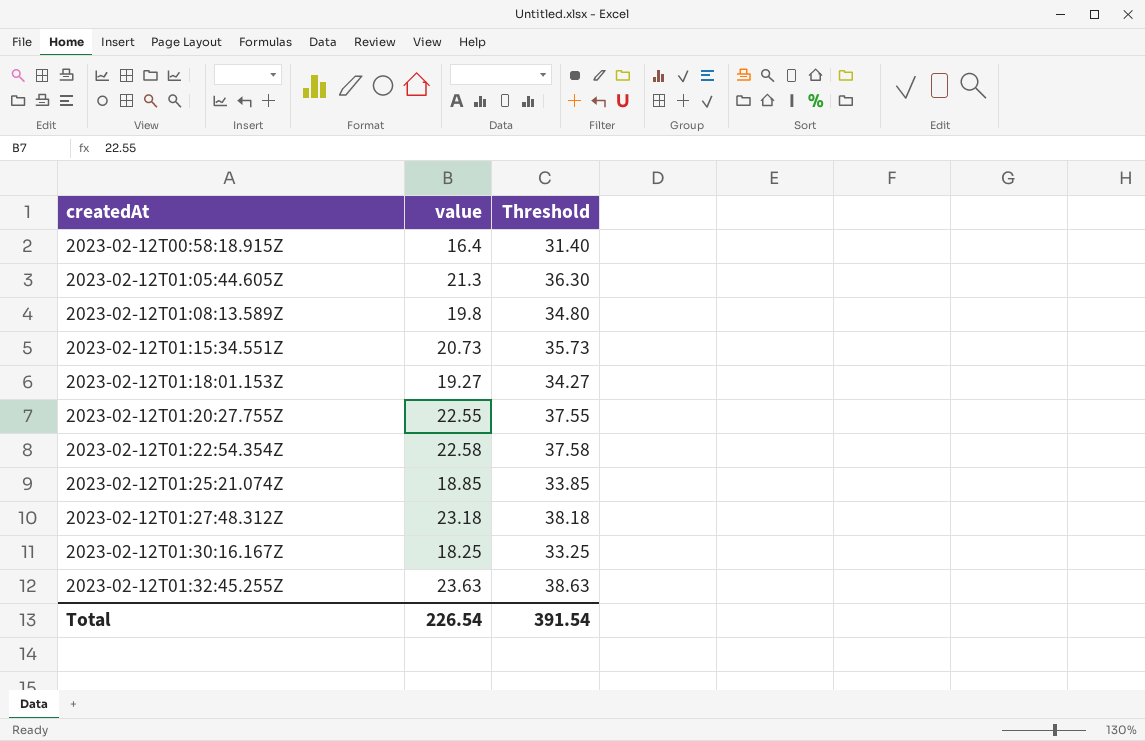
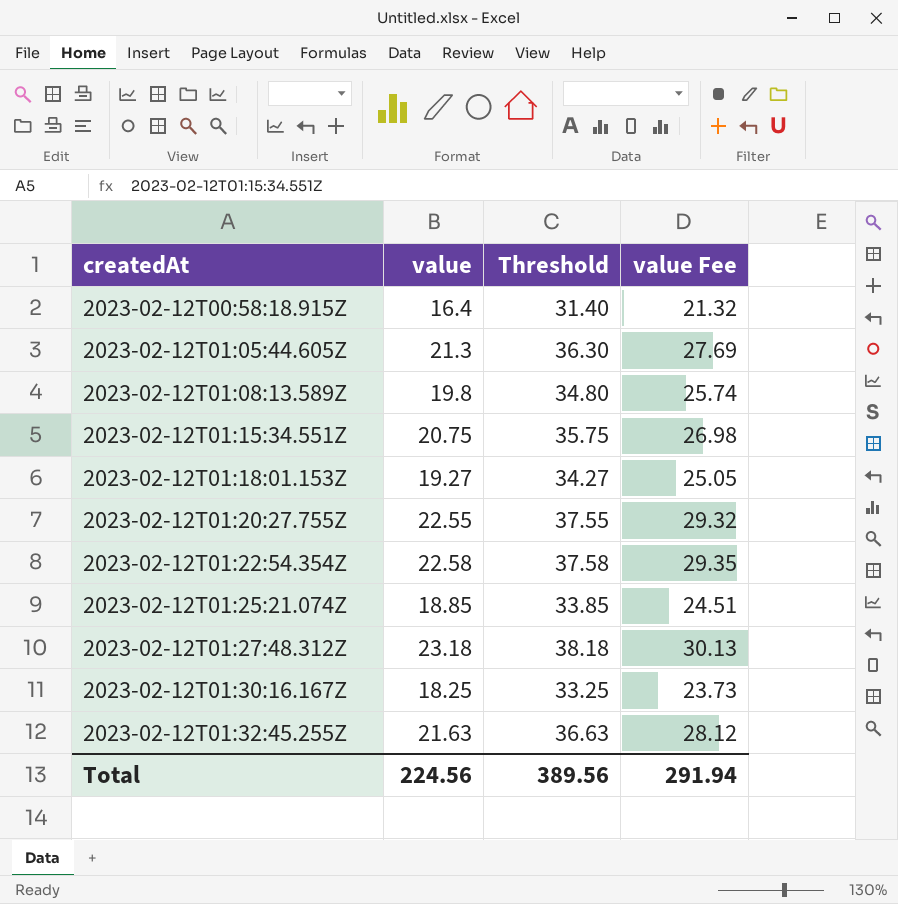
column value Fee | formula: none -> [value] * 1.3
2023-02-12T01:15:34.551Z | value: 20.73 -> 20.75
2023-02-12T01:15:34.551Z | Threshold: 35.73 -> 35.75
2023-02-12T01:32:45.255Z | value: 23.63 -> 21.63
2023-02-12T01:32:45.255Z | Threshold: 38.63 -> 36.63
Total | value: 226.54 -> 224.56
Total | Threshold: 391.54 -> 389.56

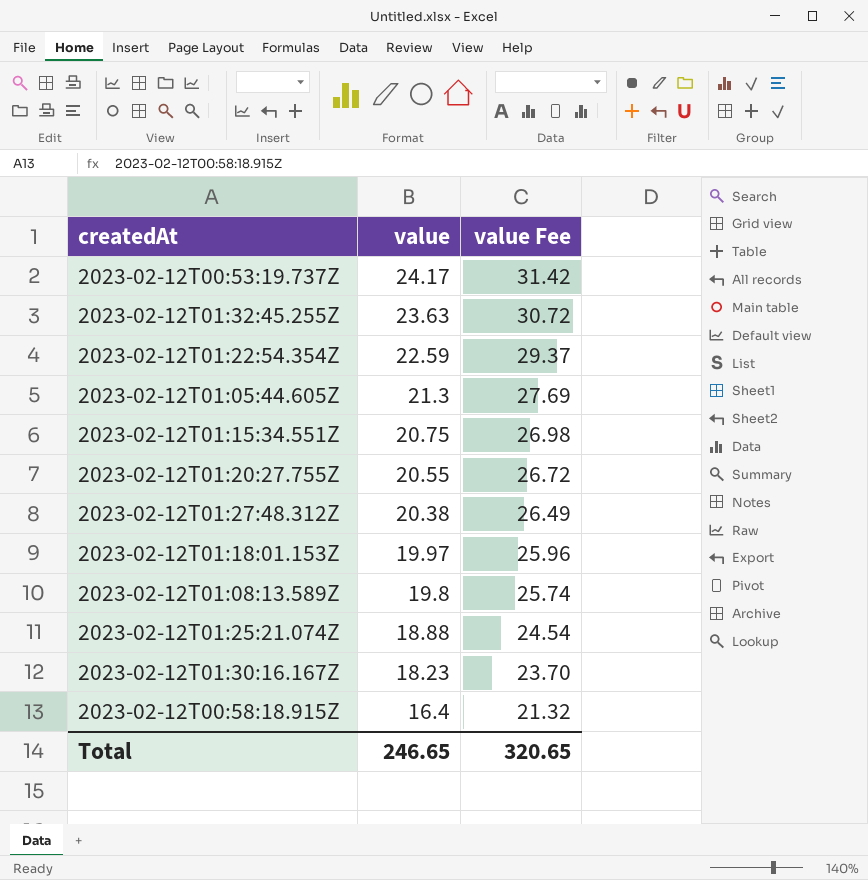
row order: createdAt ascending -> value descending
column Threshold | formula: [value] + 15 -> none
row 2023-02-12T00:53:19.737Z: none -> 24.17 | 31.42
2023-02-12T01:32:45.255Z | value: 21.63 -> 23.63
2023-02-12T01:32:45.255Z | value Fee: 28.12 -> 30.72
2023-02-12T01:22:54.354Z | value: 22.58 -> 22.59
2023-02-12T01:22:54.354Z | value Fee: 29.35 -> 29.37
2023-02-12T01:20:27.755Z | value: 22.55 -> 20.55
2023-02-12T01:20:27.755Z | value Fee: 29.32 -> 26.72
2023-02-12T01:27:48.312Z | value: 23.18 -> 20.38
2023-02-12T01:27:48.312Z | value Fee: 30.13 -> 26.49
2023-02-12T01:18:01.153Z | value: 19.27 -> 19.97
2023-02-12T01:18:01.153Z | value Fee: 25.05 -> 25.96
2023-02-12T01:25:21.074Z | value: 18.85 -> 18.88
2023-02-12T01:25:21.074Z | value Fee: 24.51 -> 24.54
2023-02-12T01:30:16.167Z | value: 18.25 -> 18.23
2023-02-12T01:30:16.167Z | value Fee: 23.73 -> 23.70
Total | value: 224.56 -> 246.65
Total | value Fee: 291.94 -> 320.65

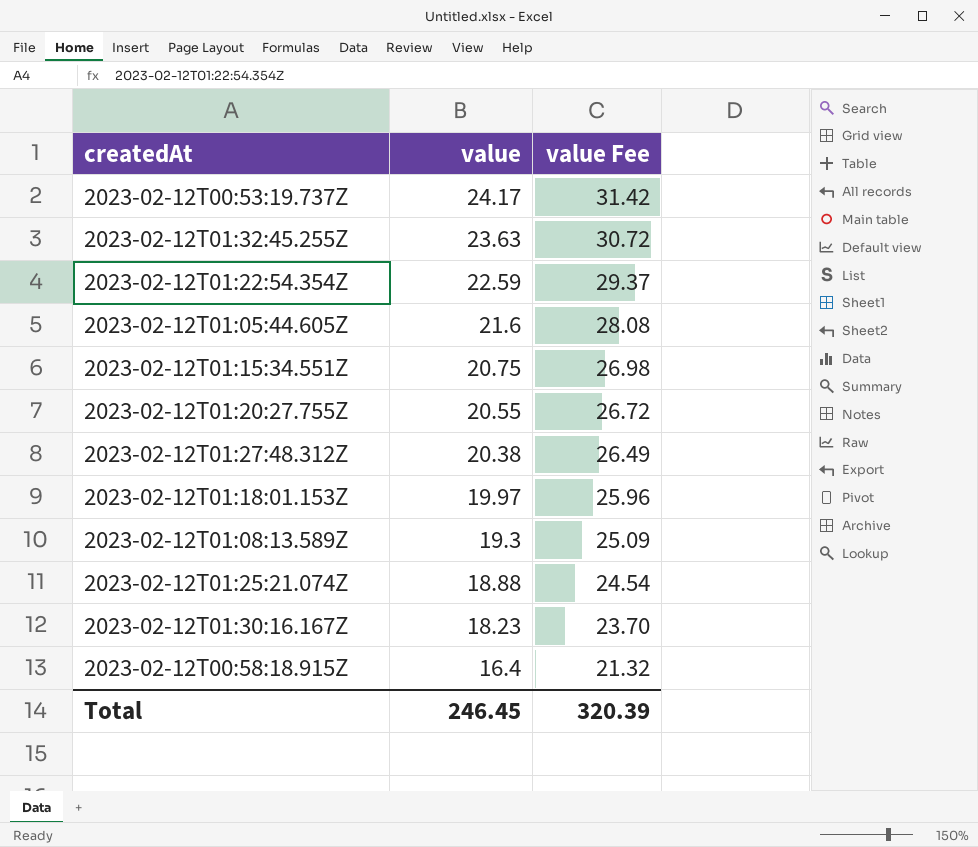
2023-02-12T01:05:44.605Z | value: 21.3 -> 21.6
2023-02-12T01:05:44.605Z | value Fee: 27.69 -> 28.08
2023-02-12T01:08:13.589Z | value: 19.8 -> 19.3
2023-02-12T01:08:13.589Z | value Fee: 25.74 -> 25.09
Total | value: 246.65 -> 246.45
Total | value Fee: 320.65 -> 320.39

